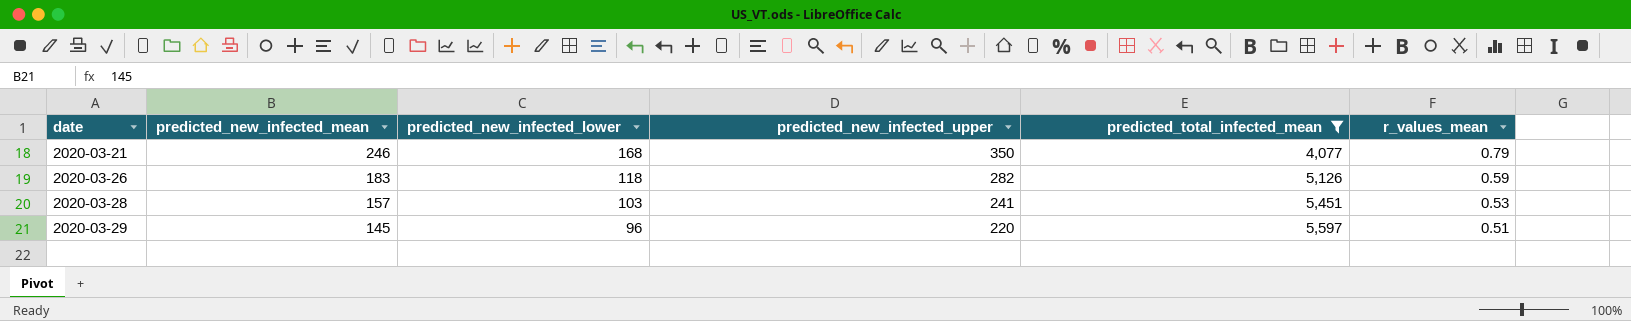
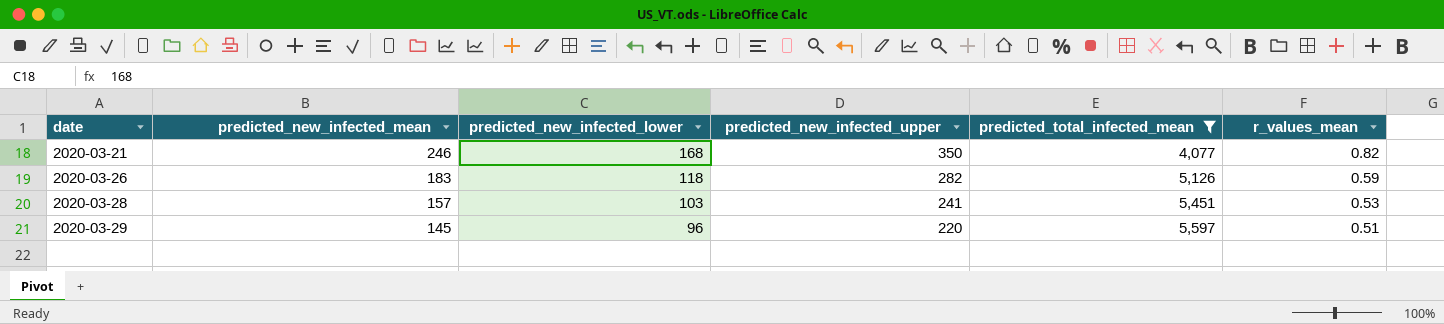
2020-03-21 | r_values_mean: 0.79 -> 0.82

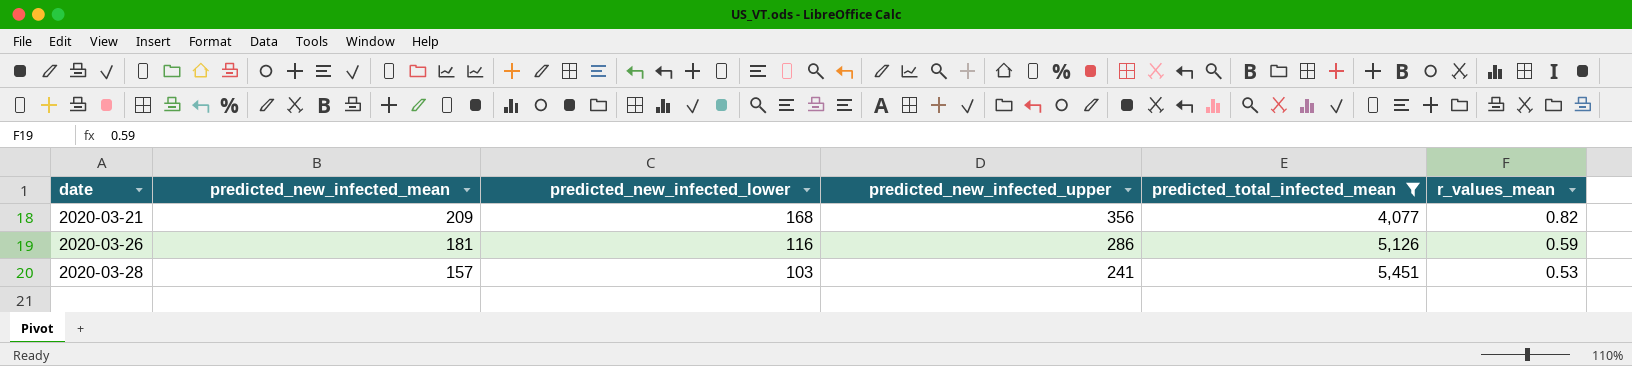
row 2020-03-29: 145 | 96 | 220 | 5,597 | 0.51 -> none
2020-03-21 | predicted_new_infected_mean: 246 -> 209
2020-03-21 | predicted_new_infected_upper: 350 -> 356
2020-03-26 | predicted_new_infected_mean: 183 -> 181
2020-03-26 | predicted_new_infected_lower: 118 -> 116
2020-03-26 | predicted_new_infected_upper: 282 -> 286

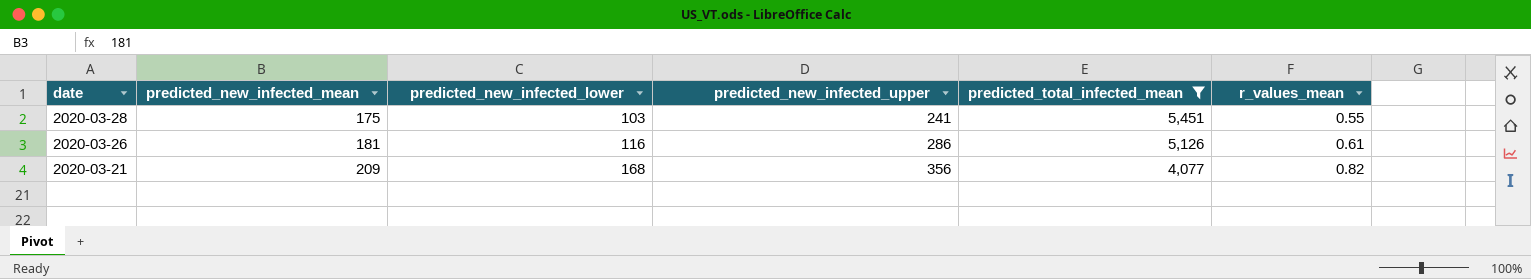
row order: date ascending -> date descending
2020-03-28 | predicted_new_infected_mean: 157 -> 175
2020-03-28 | r_values_mean: 0.53 -> 0.55
2020-03-26 | r_values_mean: 0.59 -> 0.61

